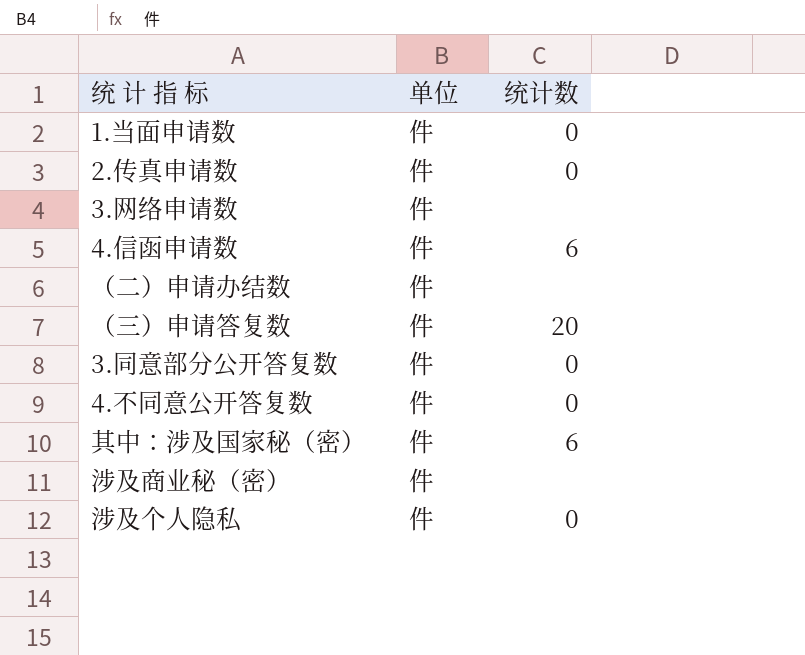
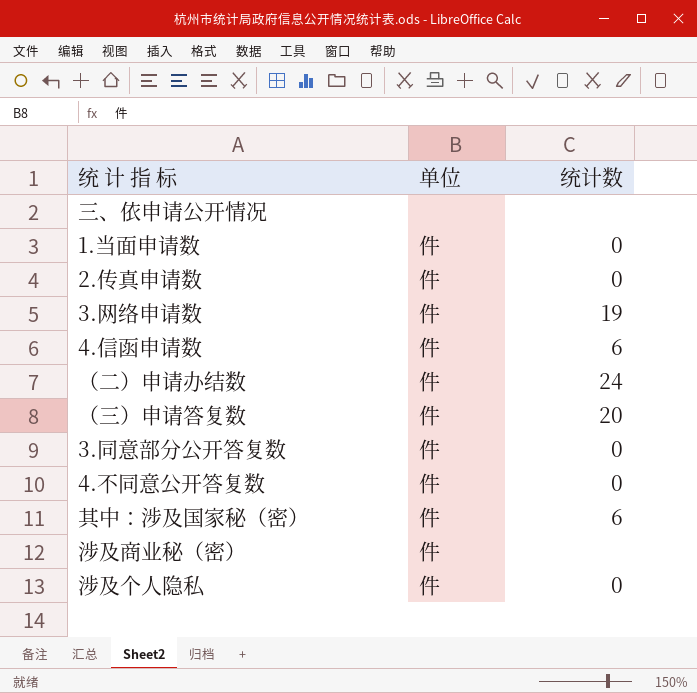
row 三、依申请公开情况: none -> none | none
3.网络申请数 | 统计数: none -> 19
（二）申请办结数 | 统计数: none -> 24

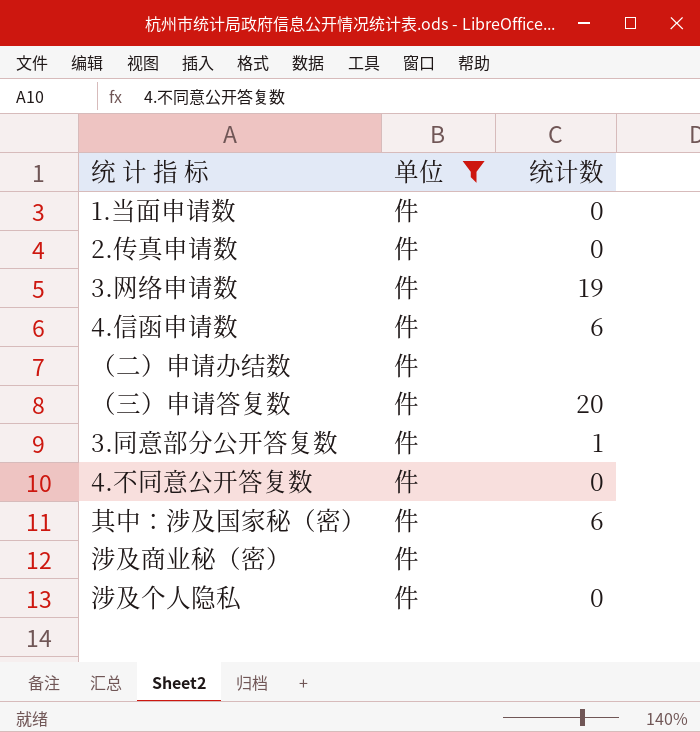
filter: none -> 单位 = 件
（二）申请办结数 | 统计数: 24 -> none
3.同意部分公开答复数 | 统计数: 0 -> 1

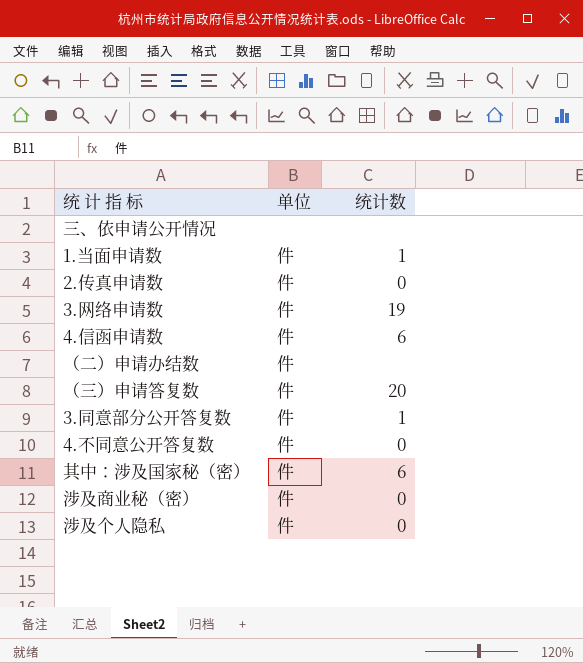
filter: 单位 = 件 -> none
1.当面申请数 | 统计数: 0 -> 1
涉及商业秘（密） | 统计数: none -> 0

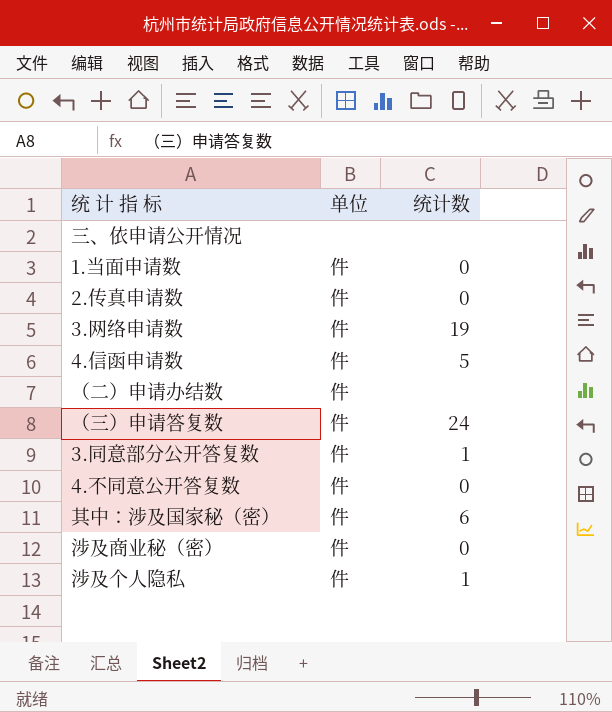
1.当面申请数 | 统计数: 1 -> 0
4.信函申请数 | 统计数: 6 -> 5
（三）申请答复数 | 统计数: 20 -> 24
涉及个人隐私 | 统计数: 0 -> 1

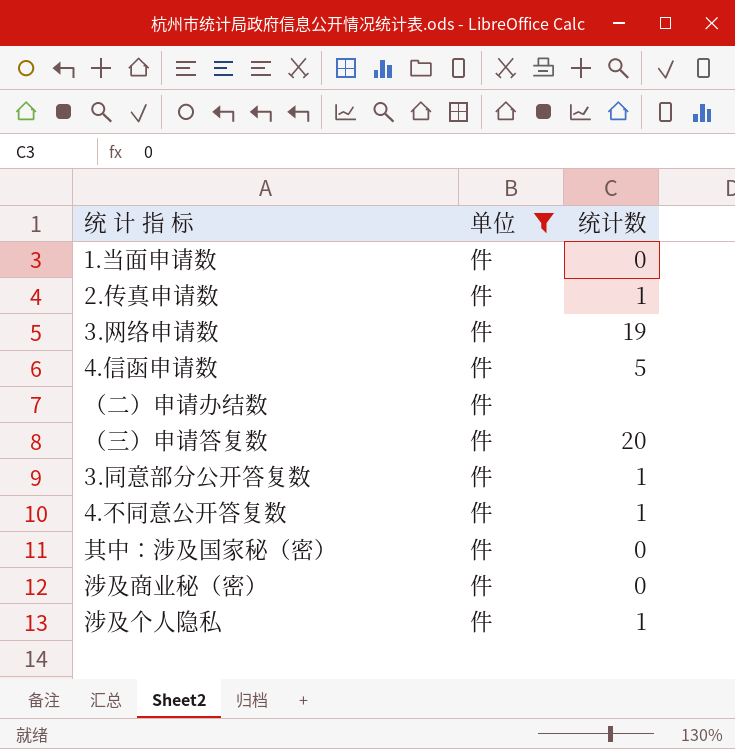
filter: none -> 单位 = 件
2.传真申请数 | 统计数: 0 -> 1
（三）申请答复数 | 统计数: 24 -> 20
4.不同意公开答复数 | 统计数: 0 -> 1
其中：涉及国家秘（密） | 统计数: 6 -> 0

